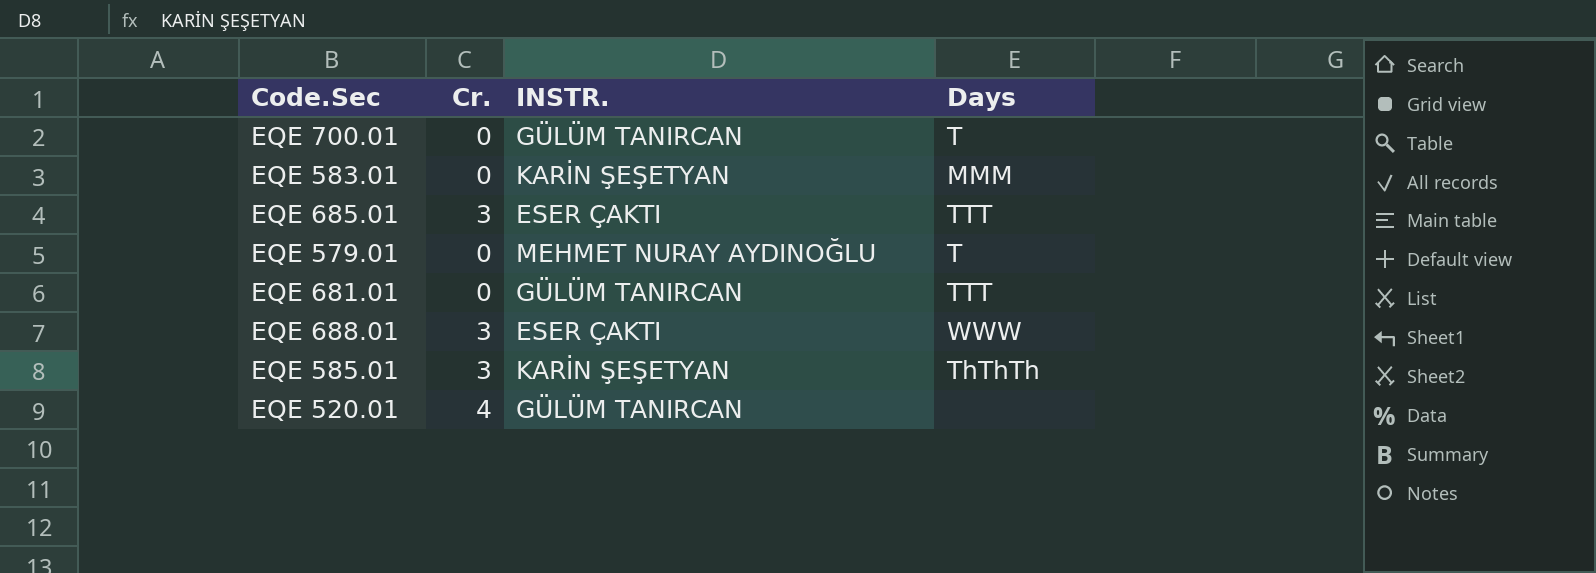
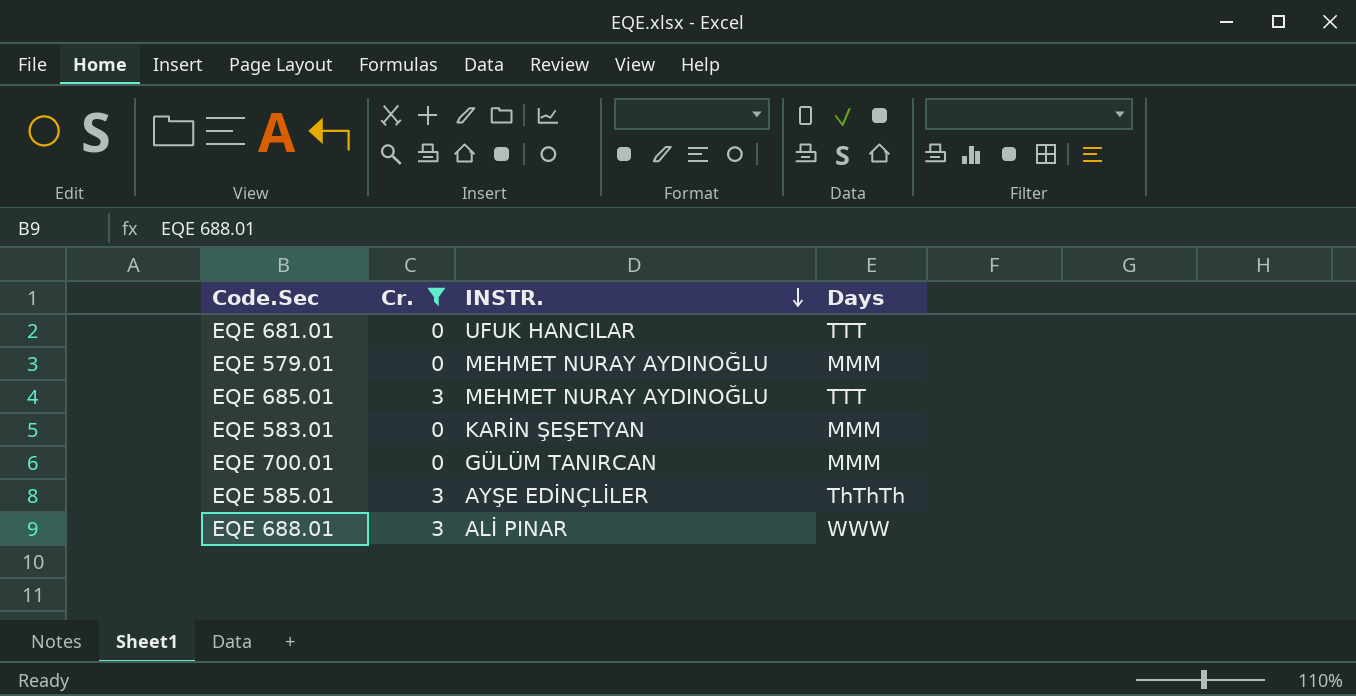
filter: none -> Cr. != 4
row order: none -> INSTR. descending
EQE 681.01 | INSTR.: GÜLÜM TANIRCAN -> UFUK HANCILAR
EQE 579.01 | Days: T -> MMM
EQE 685.01 | INSTR.: ESER ÇAKTI -> MEHMET NURAY AYDINOĞLU
EQE 700.01 | Days: T -> MMM
EQE 585.01 | INSTR.: KARİN ŞEŞETYAN -> AYŞE EDİNÇLİLER
EQE 688.01 | INSTR.: ESER ÇAKTI -> ALİ PINAR

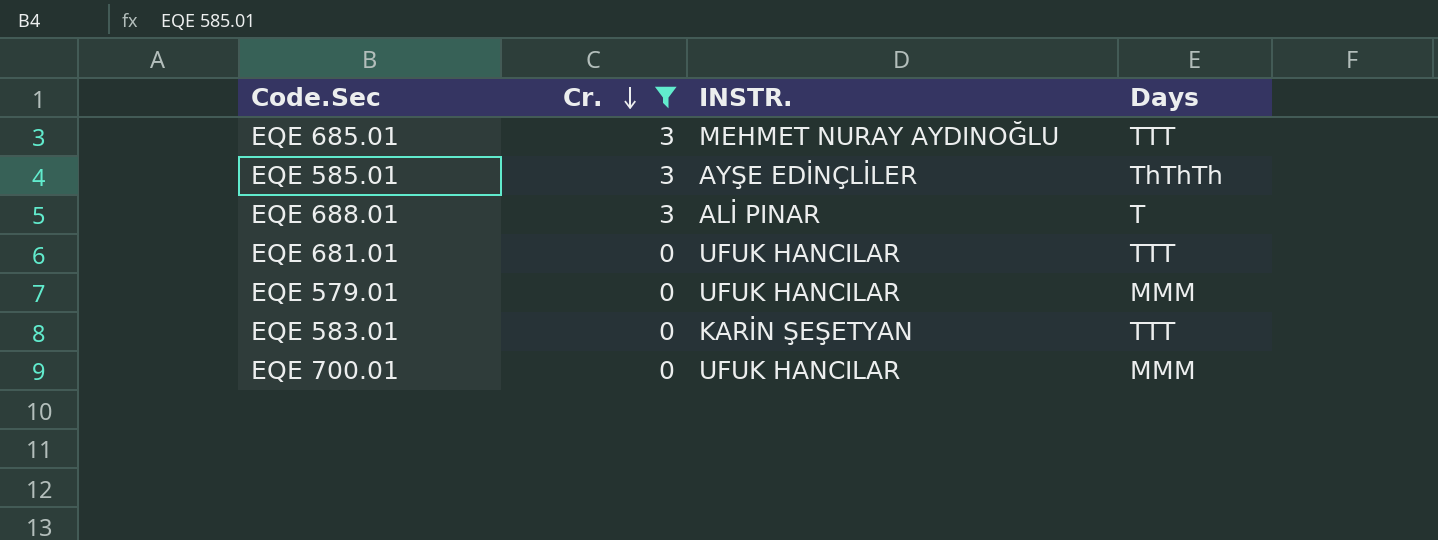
row order: INSTR. descending -> Cr. descending
EQE 688.01 | Days: WWW -> T
EQE 579.01 | INSTR.: MEHMET NURAY AYDINOĞLU -> UFUK HANCILAR
EQE 583.01 | Days: MMM -> TTT
EQE 700.01 | INSTR.: GÜLÜM TANIRCAN -> UFUK HANCILAR

